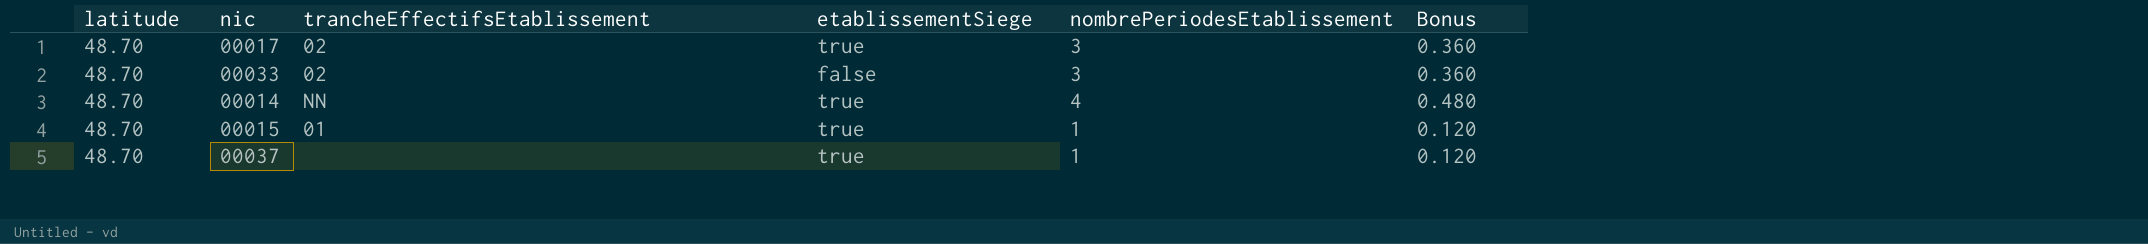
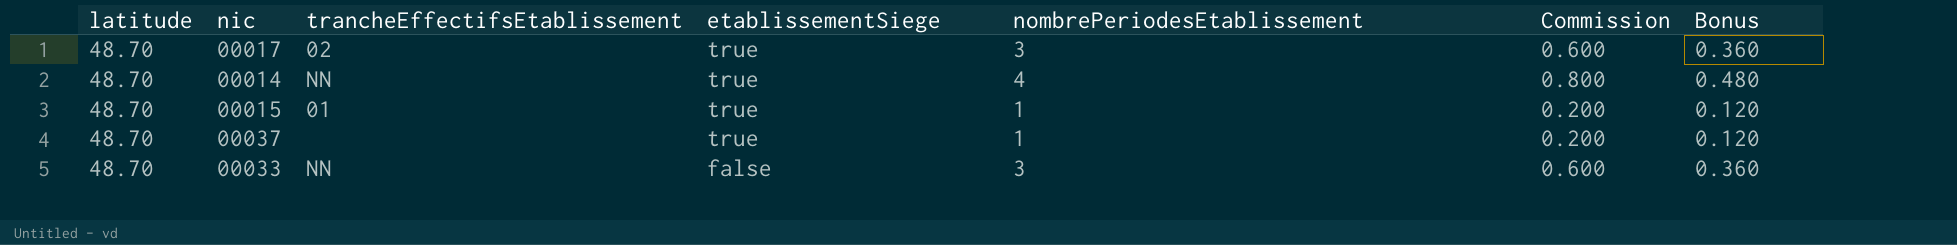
row order: none -> etablissementSiege descending
column Commission | formula: none -> [nombrePeriodesEtablissement] * 0.2
00033 | trancheEffectifsEtablissement: 02 -> NN

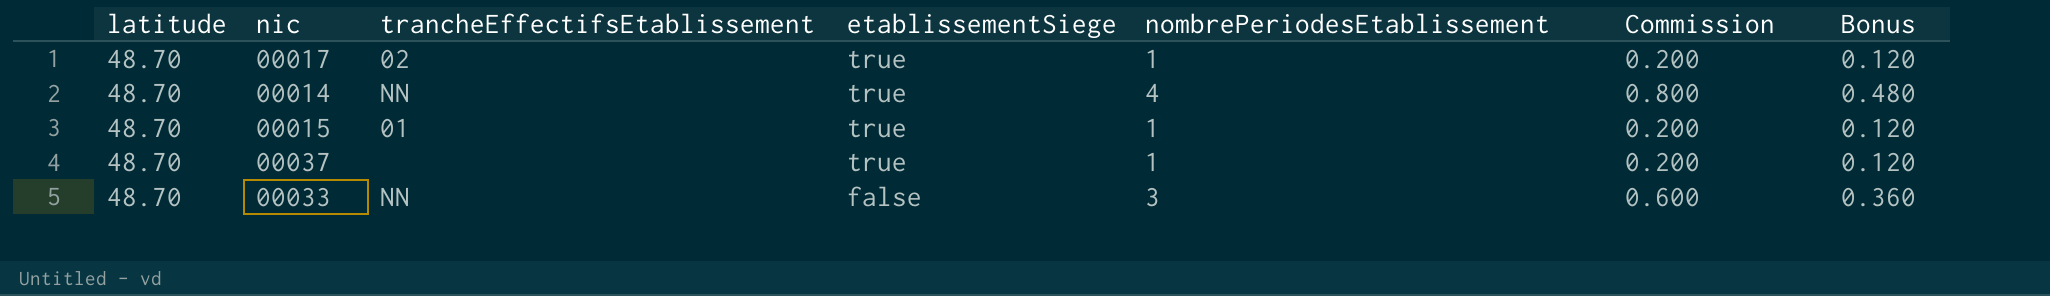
00017 | nombrePeriodesEtablissement: 3 -> 1
00017 | Commission: 0.600 -> 0.200
00017 | Bonus: 0.360 -> 0.120

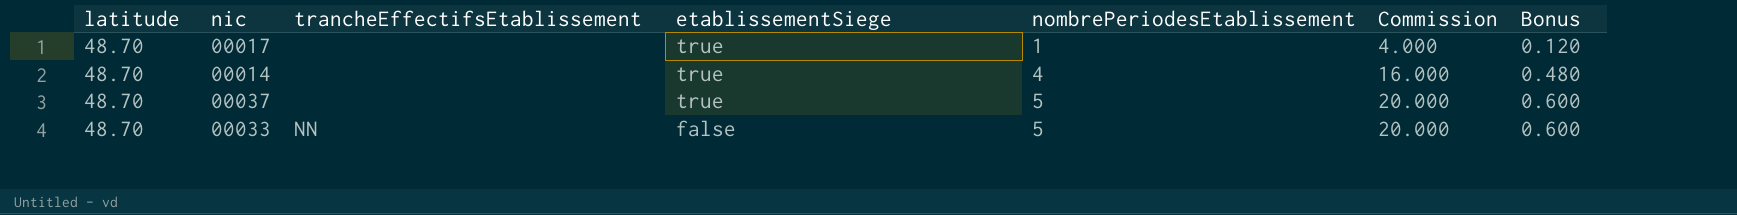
column Commission | formula: [nombrePeriodesEtablissement] * 0.2 -> [nombrePeriodesEtablissement] * 4
row 00015: 48.70 | 01 | true | 1 | 0.200 | 0.120 -> none
00017 | trancheEffectifsEtablissement: 02 -> none
00014 | trancheEffectifsEtablissement: NN -> none
00037 | nombrePeriodesEtablissement: 1 -> 5
00037 | Bonus: 0.120 -> 0.600
00033 | nombrePeriodesEtablissement: 3 -> 5
00033 | Bonus: 0.360 -> 0.600

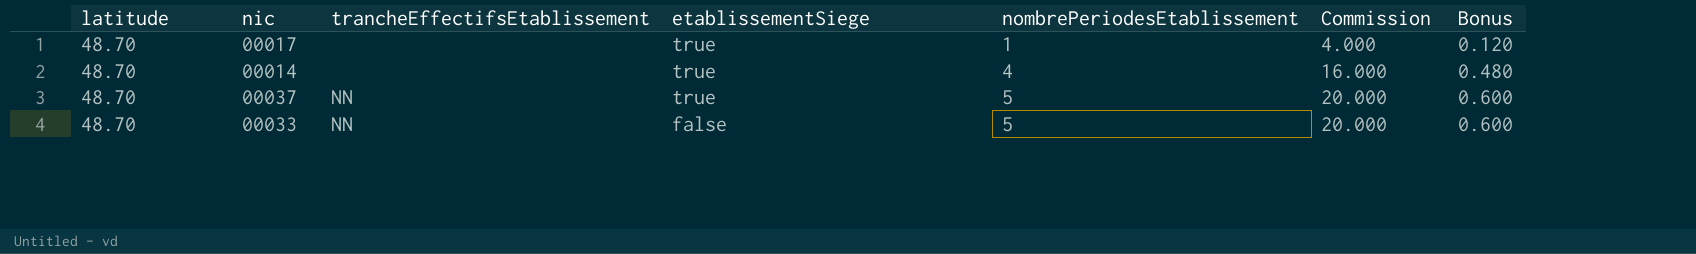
00037 | trancheEffectifsEtablissement: none -> NN

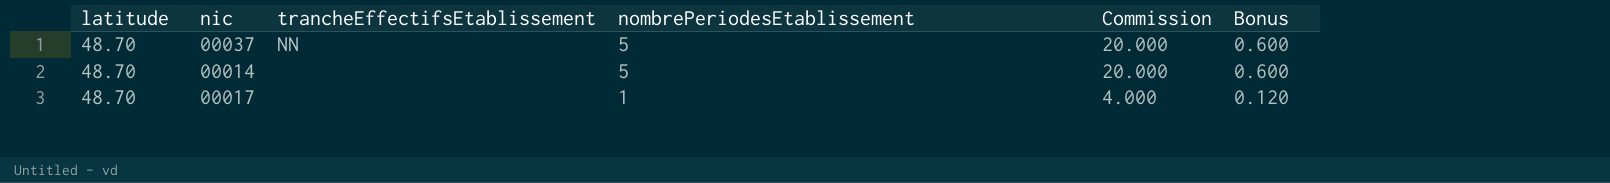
row order: etablissementSiege descending -> nombrePeriodesEtablissement descending
column etablissementSiege | position: 4 -> none
row 00033: 48.70 | NN | false | 5 | 20.000 | 0.600 -> none
00014 | nombrePeriodesEtablissement: 4 -> 5
00014 | Commission: 16.000 -> 20.000
00014 | Bonus: 0.480 -> 0.600

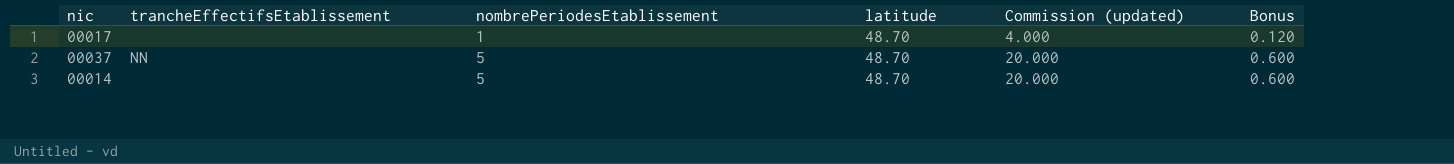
row order: nombrePeriodesEtablissement descending -> nombrePeriodesEtablissement ascending
column latitude | position: 1 -> 4
column name: Commission -> Commission (updated)

